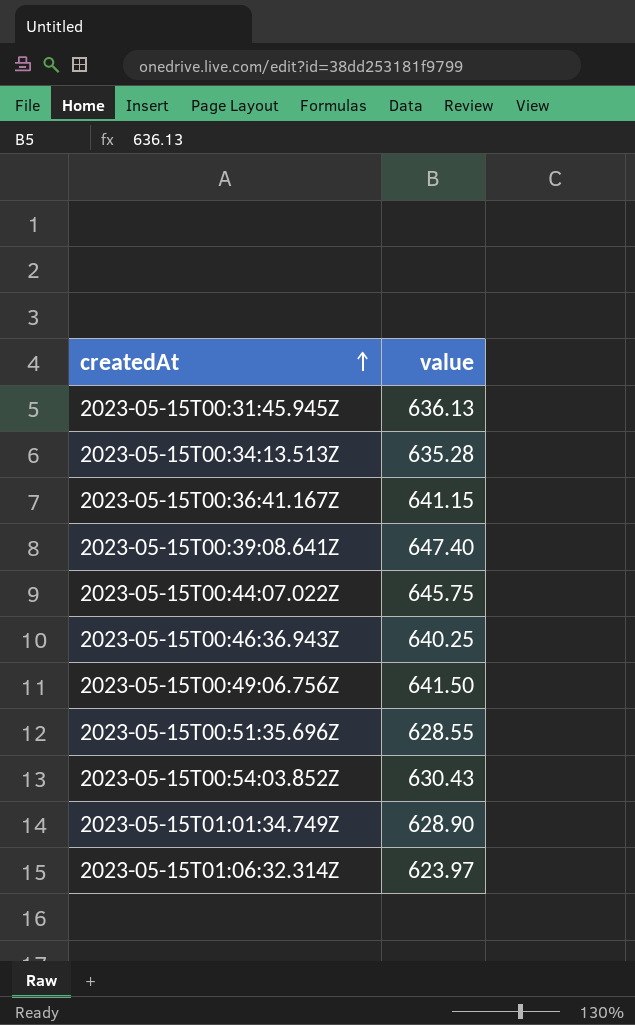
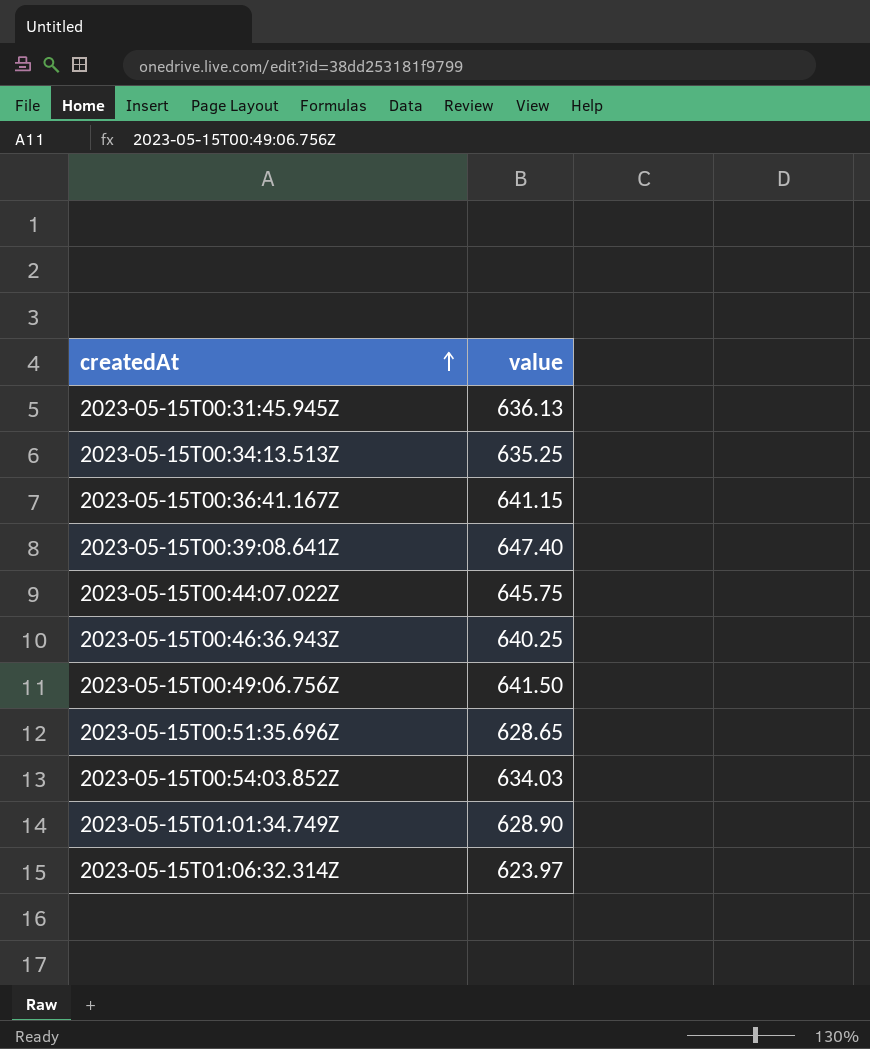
2023-05-15T00:34:13.513Z | value: 635.28 -> 635.25
2023-05-15T00:51:35.696Z | value: 628.55 -> 628.65
2023-05-15T00:54:03.852Z | value: 630.43 -> 634.03

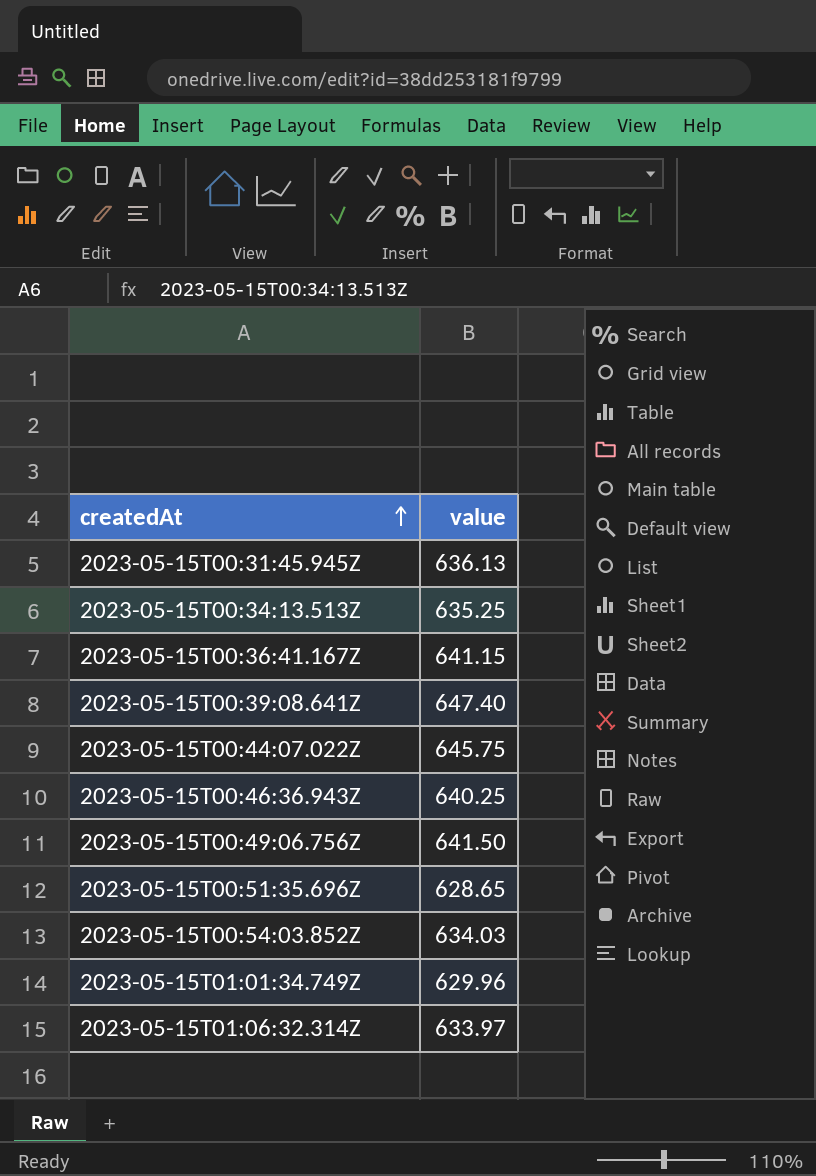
2023-05-15T01:01:34.749Z | value: 628.90 -> 629.96
2023-05-15T01:06:32.314Z | value: 623.97 -> 633.97

